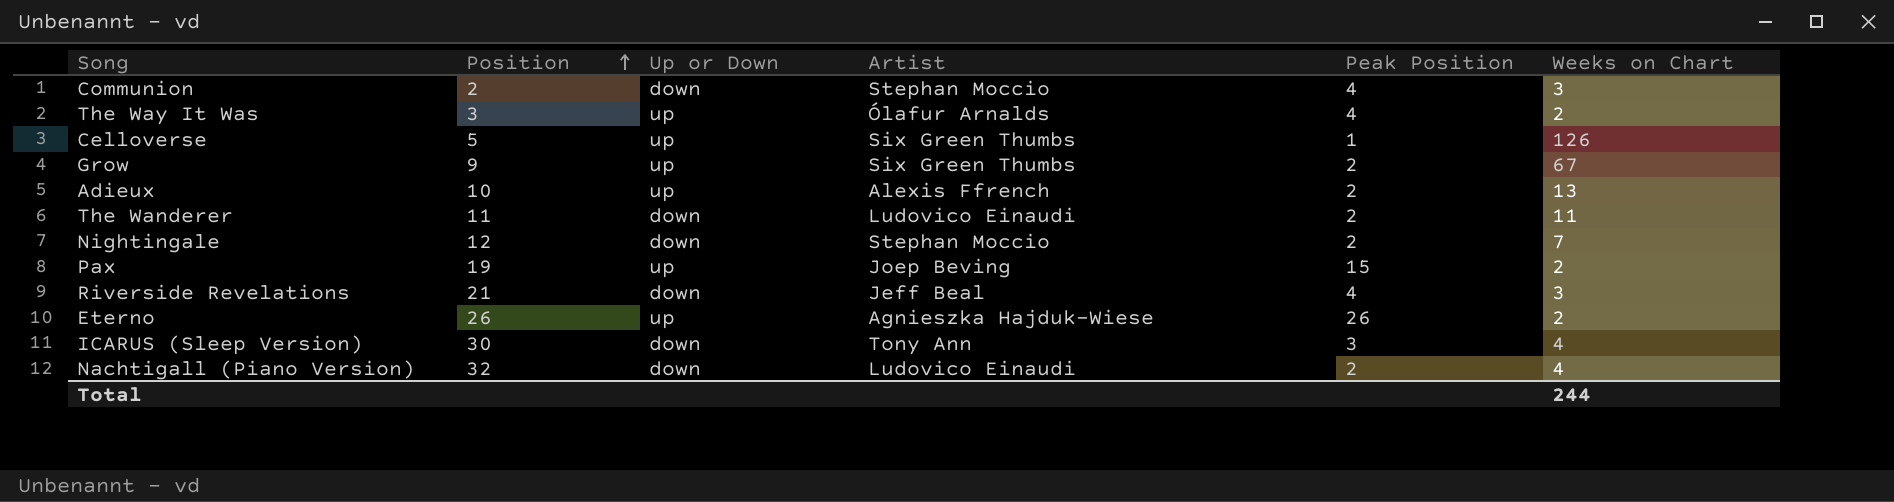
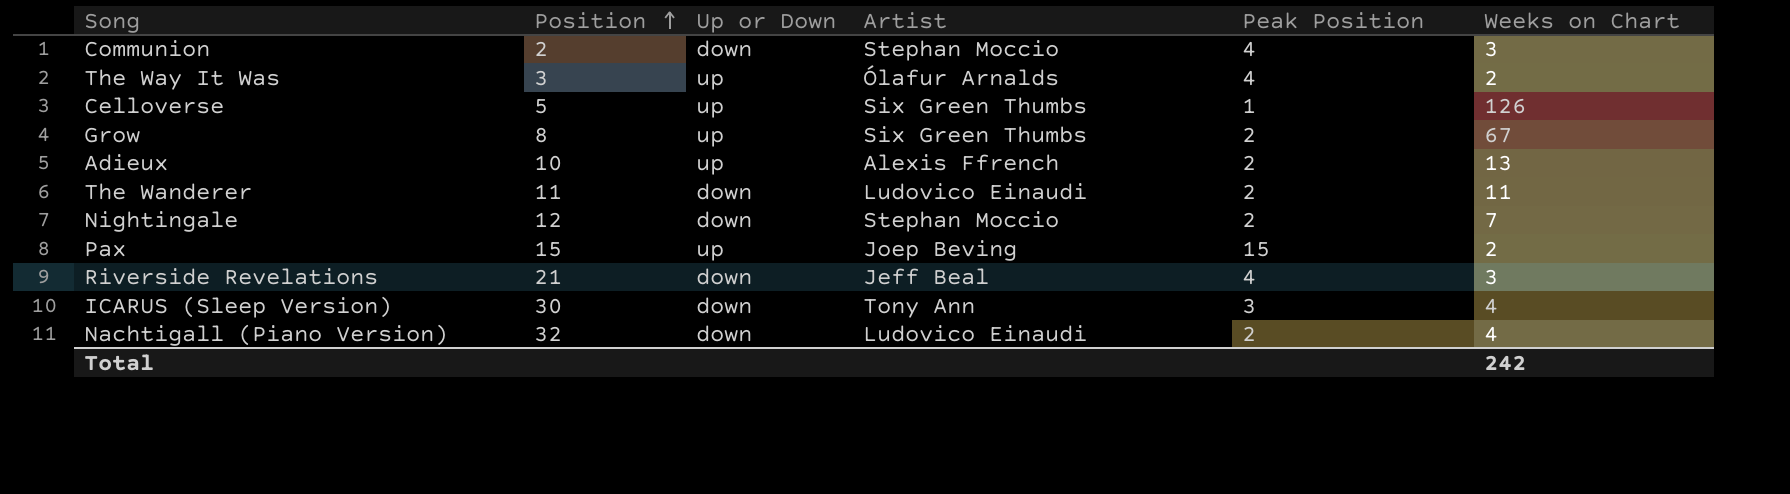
row Eterno: 26 | up | Agnieszka Hajduk-Wiese | 26 | 2 -> none
Grow | Position: 9 -> 8
Pax | Position: 19 -> 15
Total | Weeks on Chart: 244 -> 242

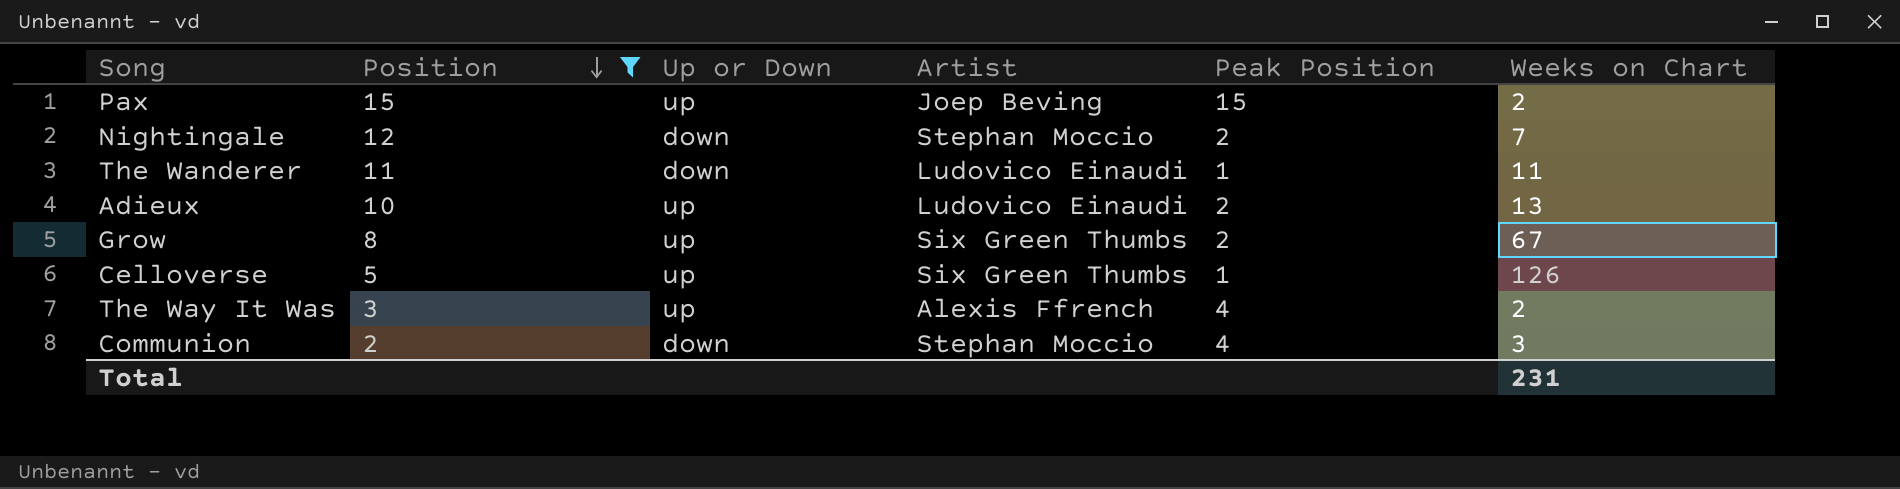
filter: none -> Position <= 15
row order: Position ascending -> Position descending
The Wanderer | Peak Position: 2 -> 1
Adieux | Artist: Alexis Ffrench -> Ludovico Einaudi
The Way It Was | Artist: Ólafur Arnalds -> Alexis Ffrench
Total | Weeks on Chart: 242 -> 231

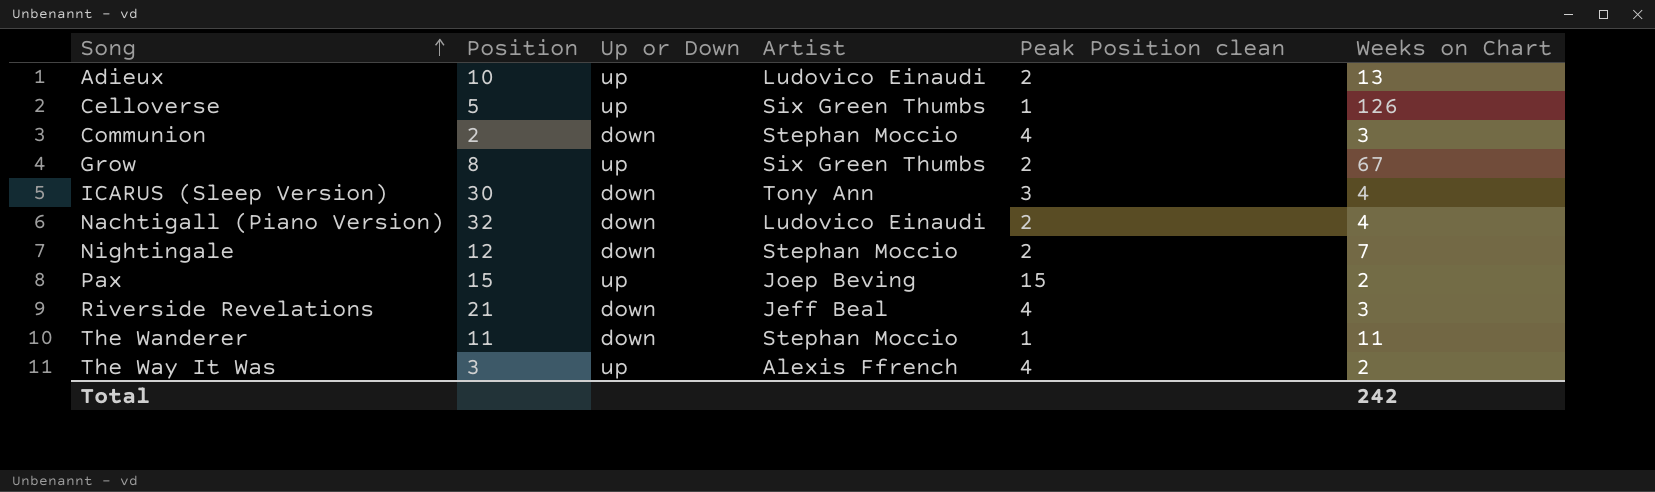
filter: Position <= 15 -> none
row order: Position descending -> Song ascending
column name: Peak Position -> Peak Position clean
The Wanderer | Artist: Ludovico Einaudi -> Stephan Moccio
Total | Weeks on Chart: 231 -> 242

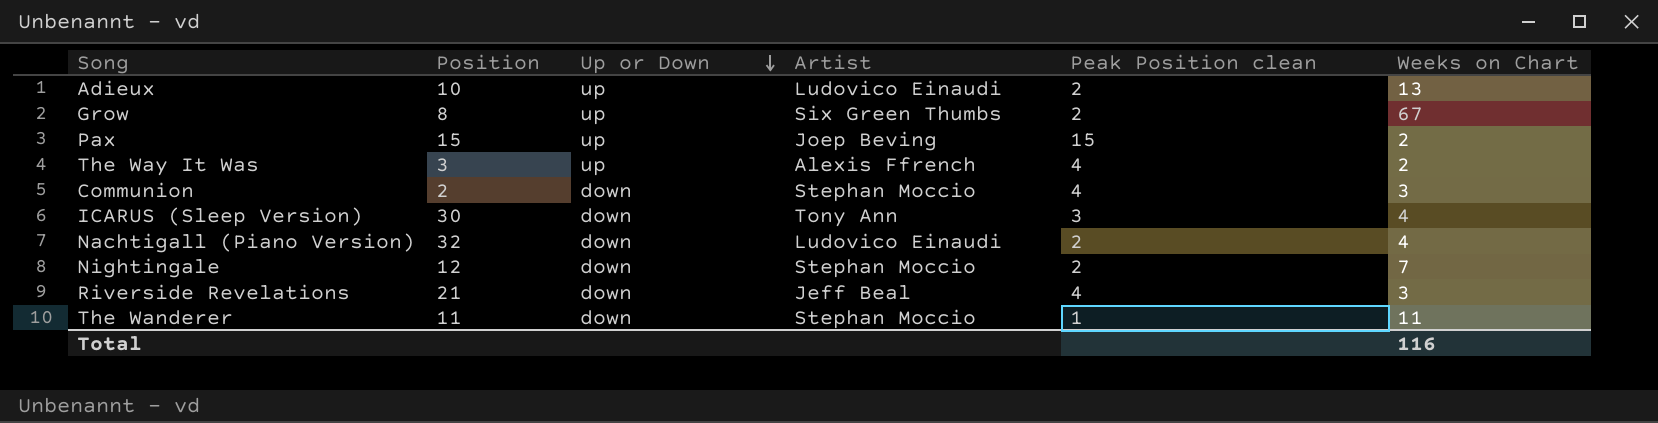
row order: Song ascending -> Up or Down descending
row Celloverse: 5 | up | Six Green Thumbs | 1 | 126 -> none
Total | Weeks on Chart: 242 -> 116

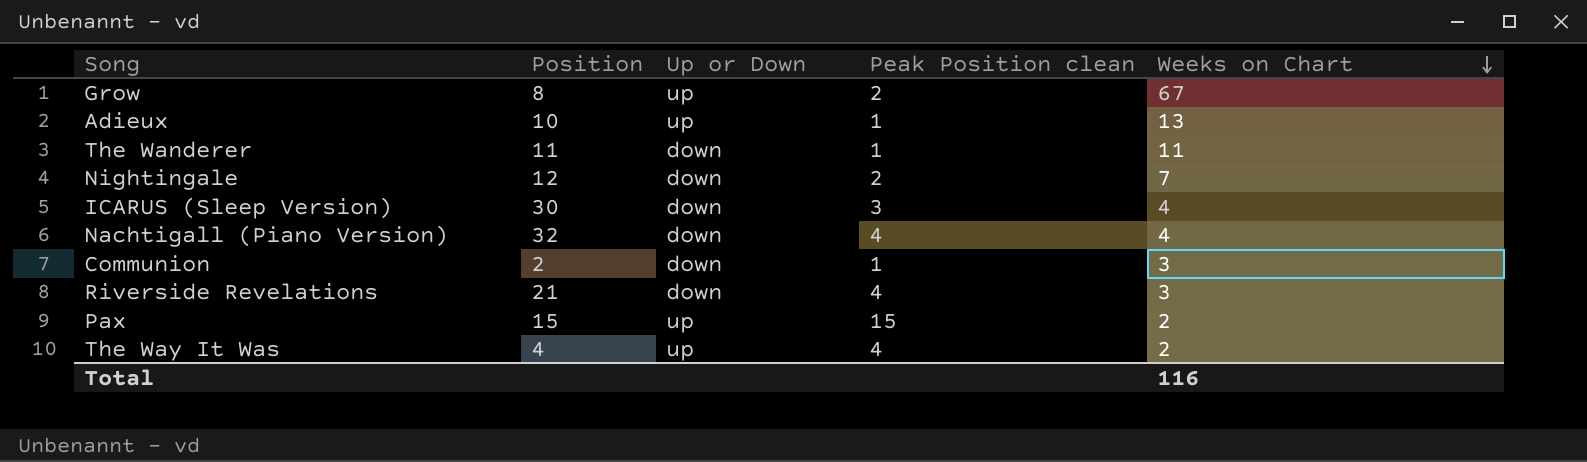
row order: Up or Down descending -> Weeks on Chart descending
column Artist | position: 4 -> none
Adieux | Peak Position clean: 2 -> 1
Nachtigall (Piano Version) | Peak Position clean: 2 -> 4
Communion | Peak Position clean: 4 -> 1
The Way It Was | Position: 3 -> 4

